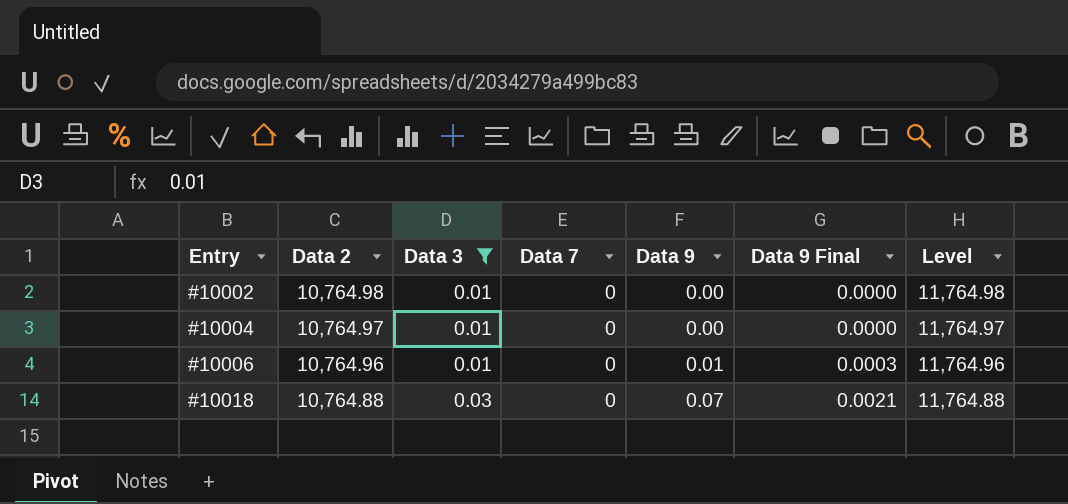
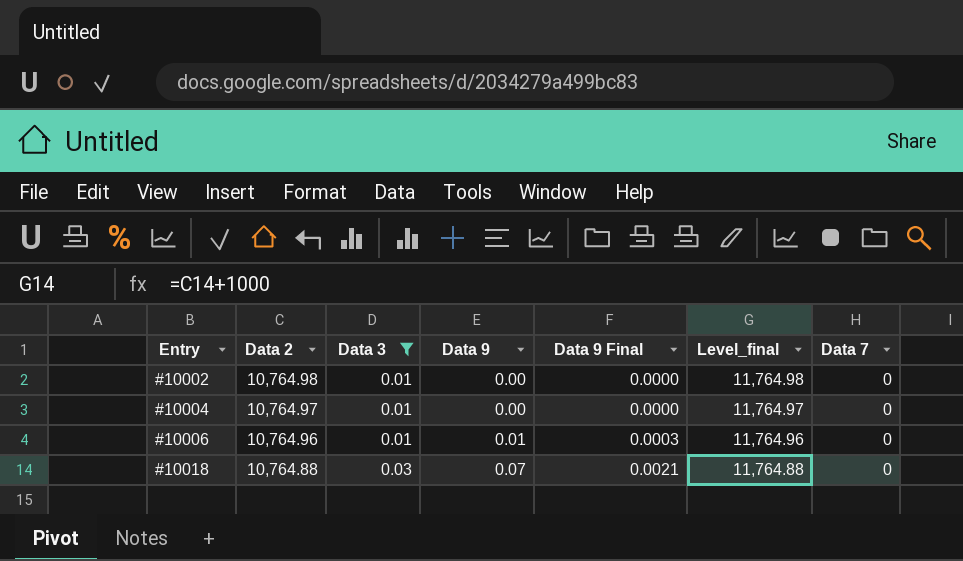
column name: Level -> Level_final
column Data 7 | position: 4 -> 7

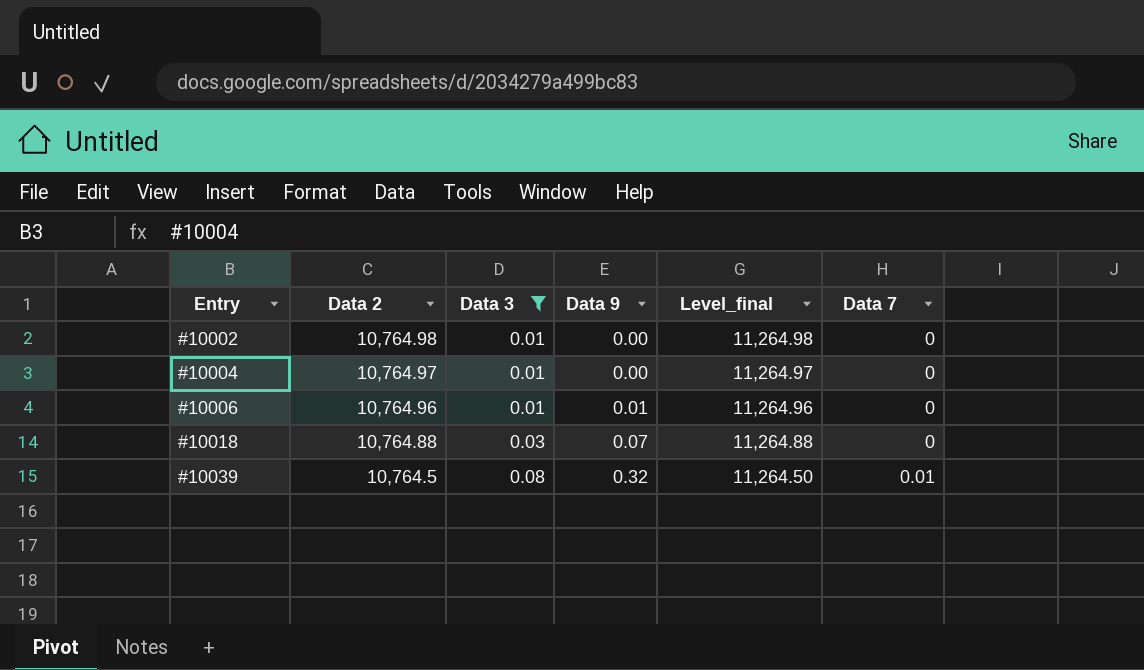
column Data 9 Final | formula: [Data 9] * 0.03 -> none
column Level_final | formula: [Data 2] + 1000 -> [Data 2] + 500
row #10039: none -> 10,764.5 | 0.08 | 0.32 | 11,264.50 | 0.01

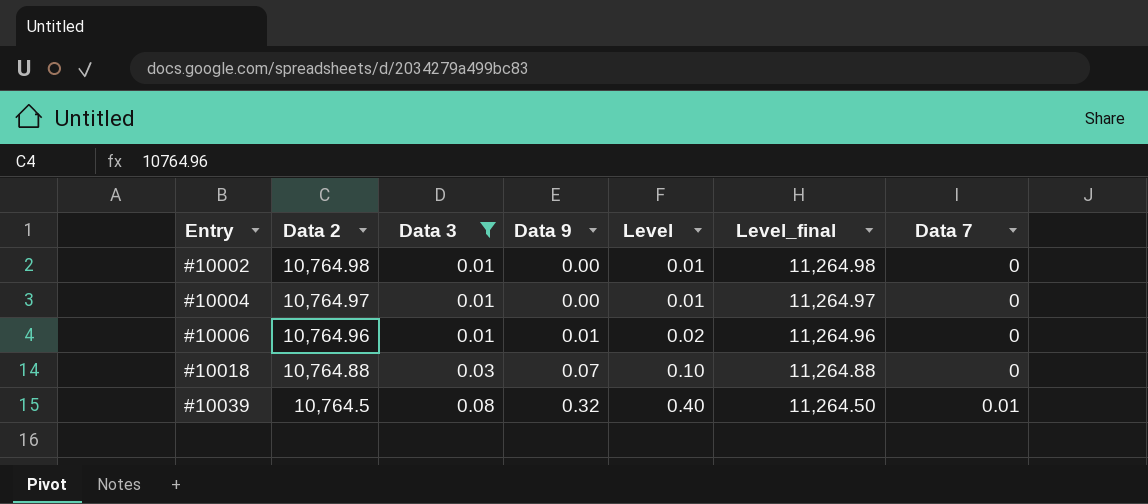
column Level | formula: none -> [Data 3] + [Data 9]

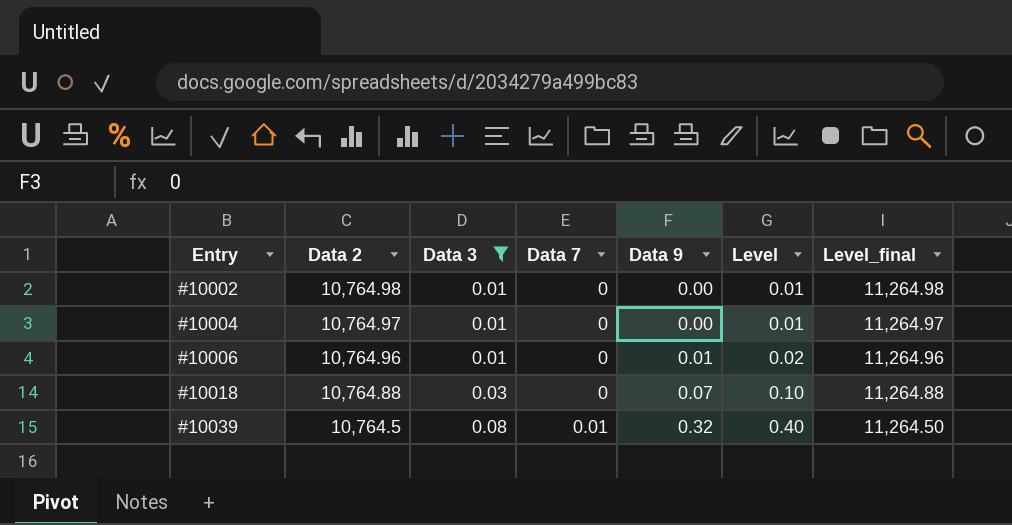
column Data 7 | position: 7 -> 4

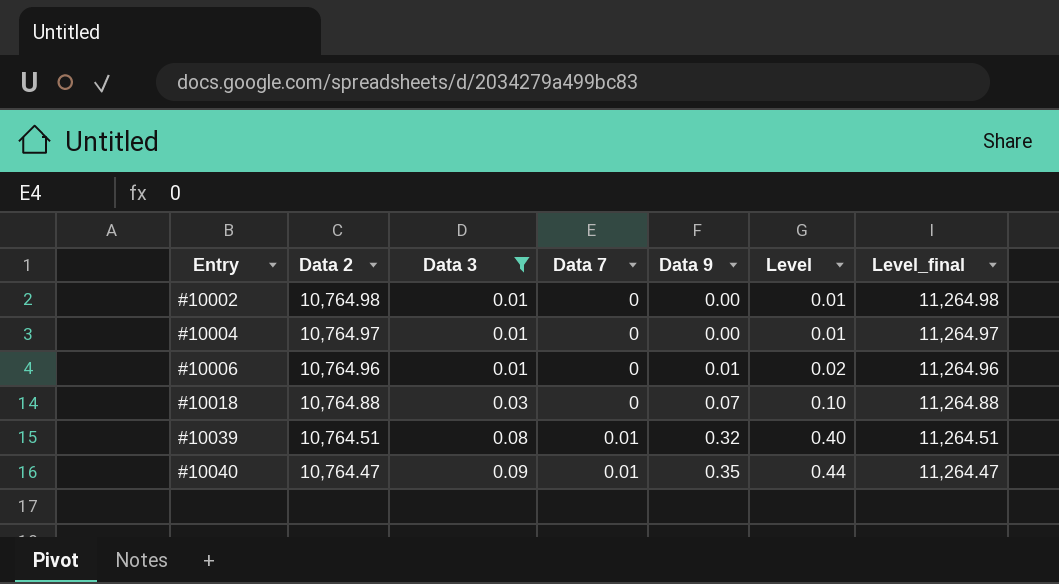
#10039 | Data 2: 10,764.5 -> 10,764.51
#10039 | Level_final: 11,264.50 -> 11,264.51
row #10040: none -> 10,764.47 | 0.09 | 0.01 | 0.35 | 0.44 | 11,264.47

